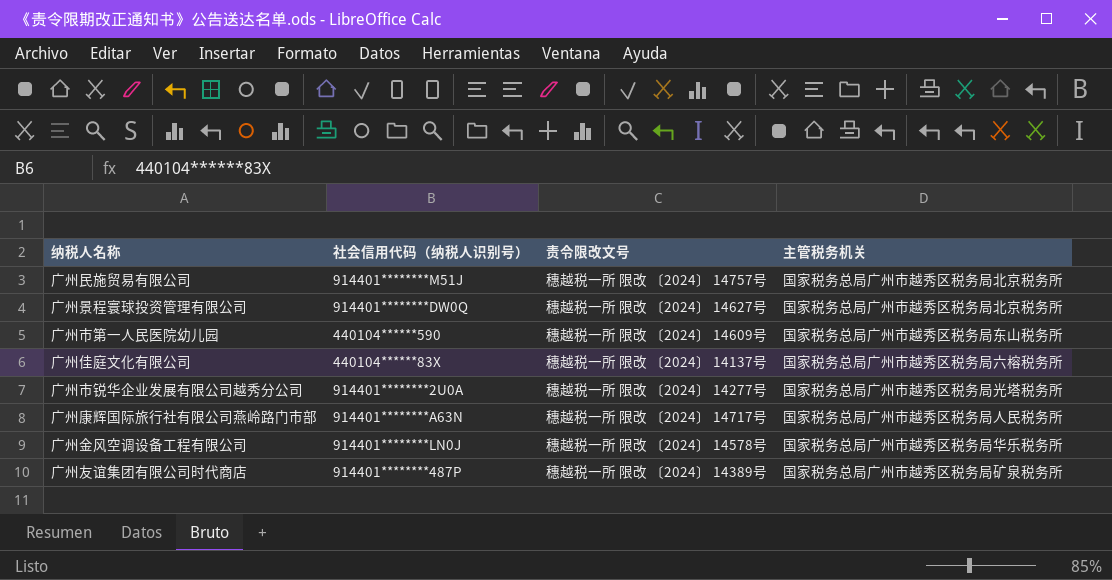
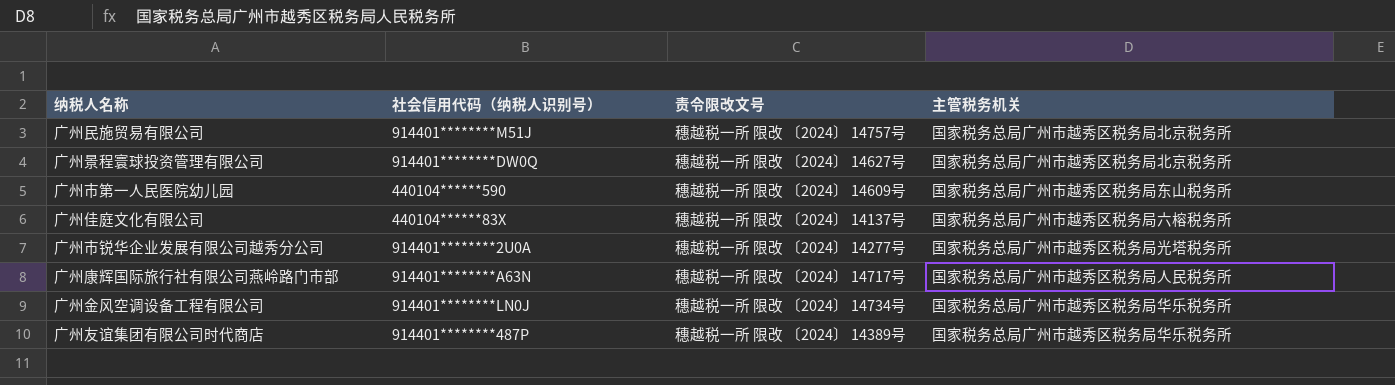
广州金风空调设备工程有限公司 | 责令限改文号: 穗越税一所 限改 〔2024〕 14578号 -> 穗越税一所 限改 〔2024〕 14734号
广州友谊集团有限公司时代商店 | 主管税务机关: 国家税务总局广州市越秀区税务局矿泉税务所 -> 国家税务总局广州市越秀区税务局华乐税务所

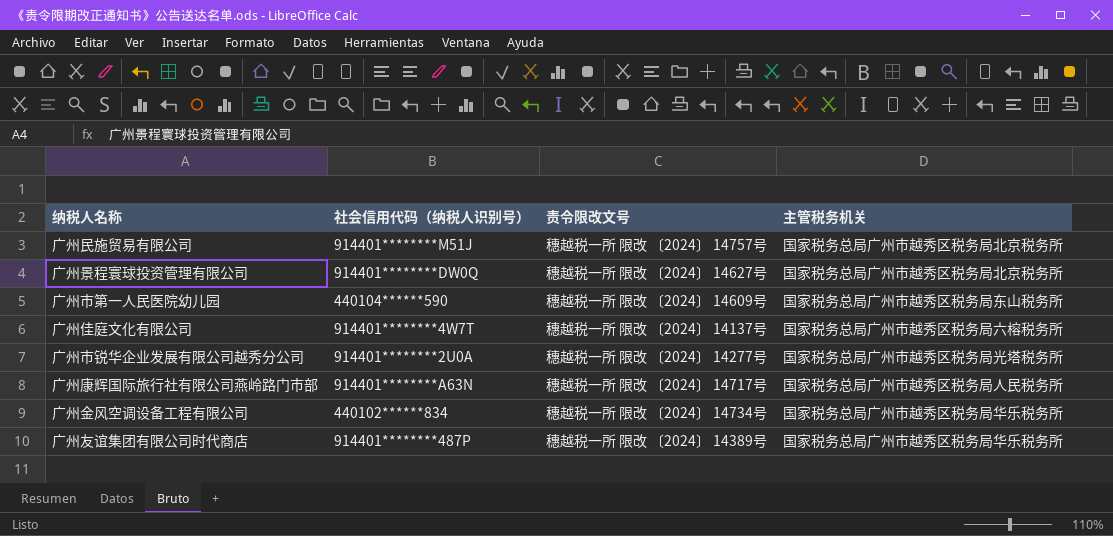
广州佳庭文化有限公司 | 社会信用代码（纳税人识别号）: 440104******83X -> 914401********4W7T
广州金风空调设备工程有限公司 | 社会信用代码（纳税人识别号）: 914401********LN0J -> 440102******834

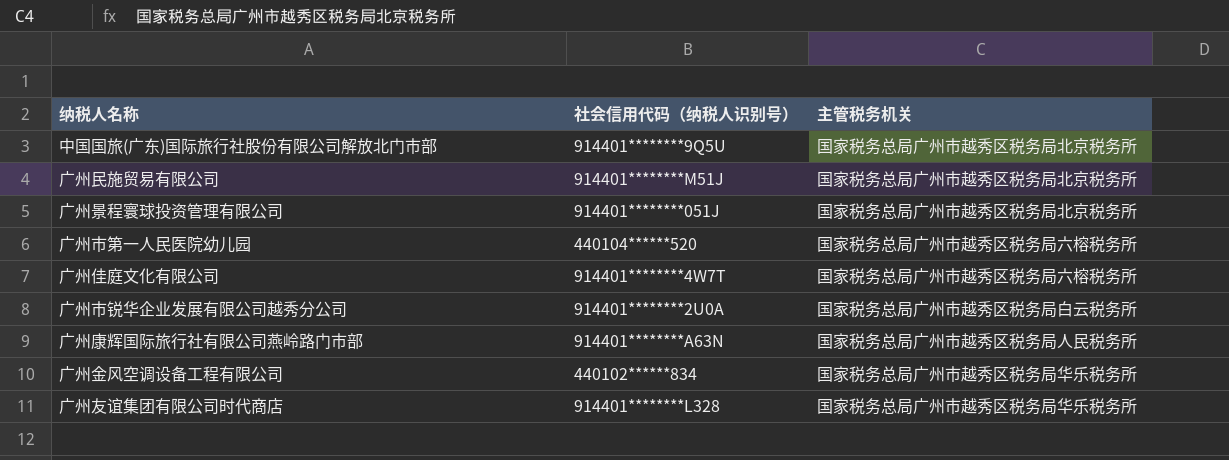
column 责令限改文号 | position: 3 -> none
row 中国国旅(广东)国际旅行社股份有限公司解放北门市部: none -> 914401********9Q5U | 国家税务总局广州市越秀区税务局北京税务所
广州景程寰球投资管理有限公司 | 社会信用代码（纳税人识别号）: 914401********DW0Q -> 914401********051J
广州市第一人民医院幼儿园 | 社会信用代码（纳税人识别号）: 440104******590 -> 440104******520
广州市第一人民医院幼儿园 | 主管税务机关: 国家税务总局广州市越秀区税务局东山税务所 -> 国家税务总局广州市越秀区税务局六榕税务所
广州市锐华企业发展有限公司越秀分公司 | 主管税务机关: 国家税务总局广州市越秀区税务局光塔税务所 -> 国家税务总局广州市越秀区税务局白云税务所
广州友谊集团有限公司时代商店 | 社会信用代码（纳税人识别号）: 914401********487P -> 914401********L328

